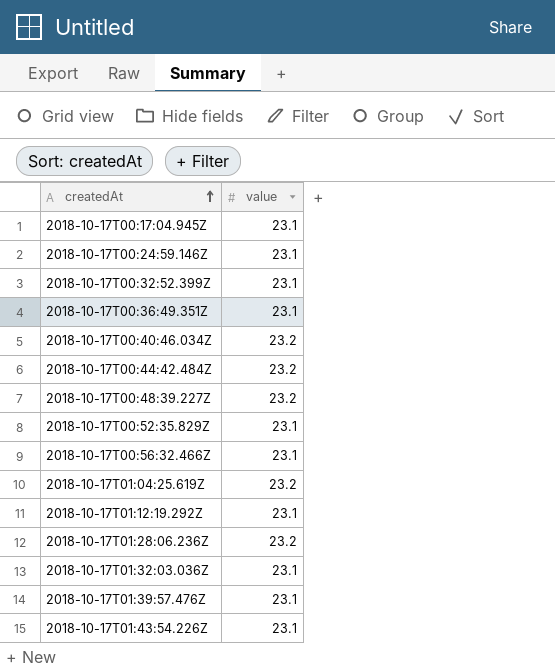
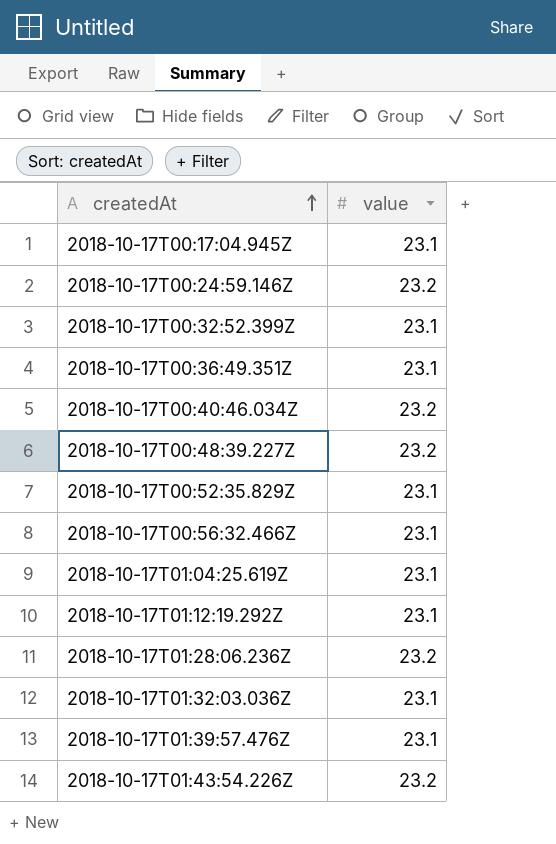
row 2018-10-17T00:44:42.484Z: 23.2 -> none
2018-10-17T00:24:59.146Z | value: 23.1 -> 23.2
2018-10-17T01:04:25.619Z | value: 23.2 -> 23.1
2018-10-17T01:43:54.226Z | value: 23.1 -> 23.2

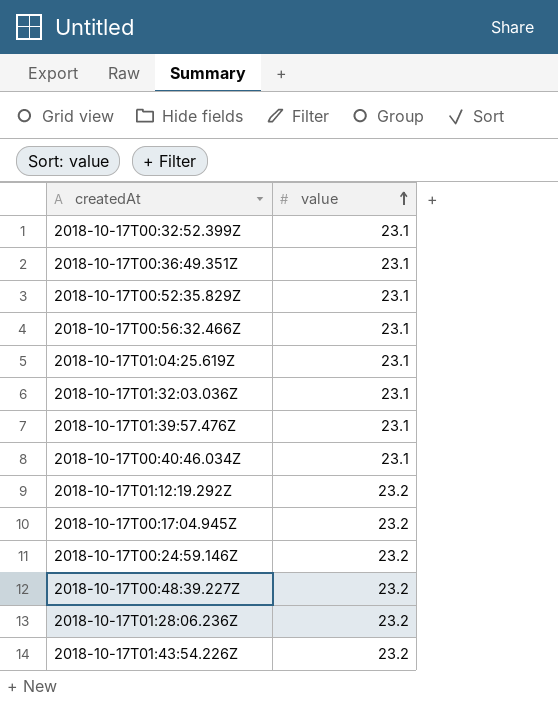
row order: createdAt ascending -> value ascending
2018-10-17T00:40:46.034Z | value: 23.2 -> 23.1
2018-10-17T01:12:19.292Z | value: 23.1 -> 23.2
2018-10-17T00:17:04.945Z | value: 23.1 -> 23.2

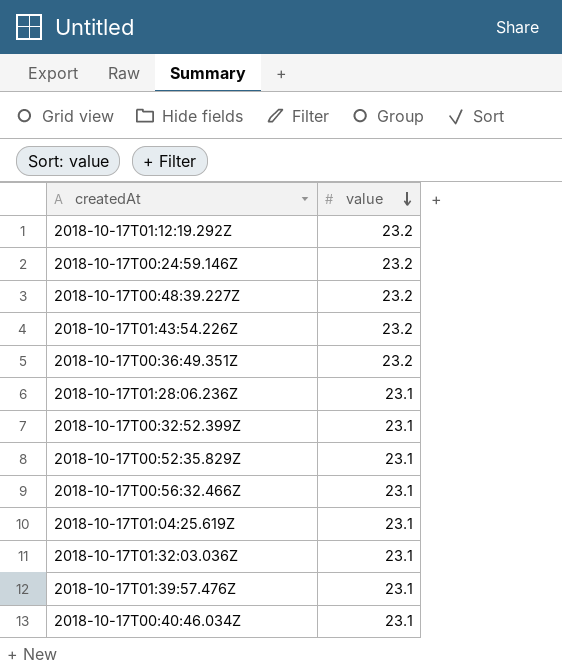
row order: value ascending -> value descending
row 2018-10-17T00:17:04.945Z: 23.2 -> none
2018-10-17T00:36:49.351Z | value: 23.1 -> 23.2
2018-10-17T01:28:06.236Z | value: 23.2 -> 23.1

